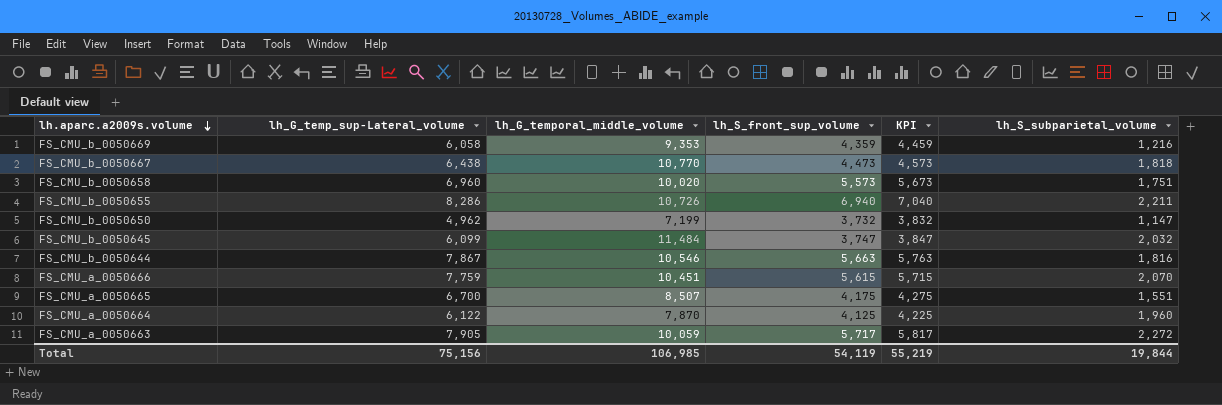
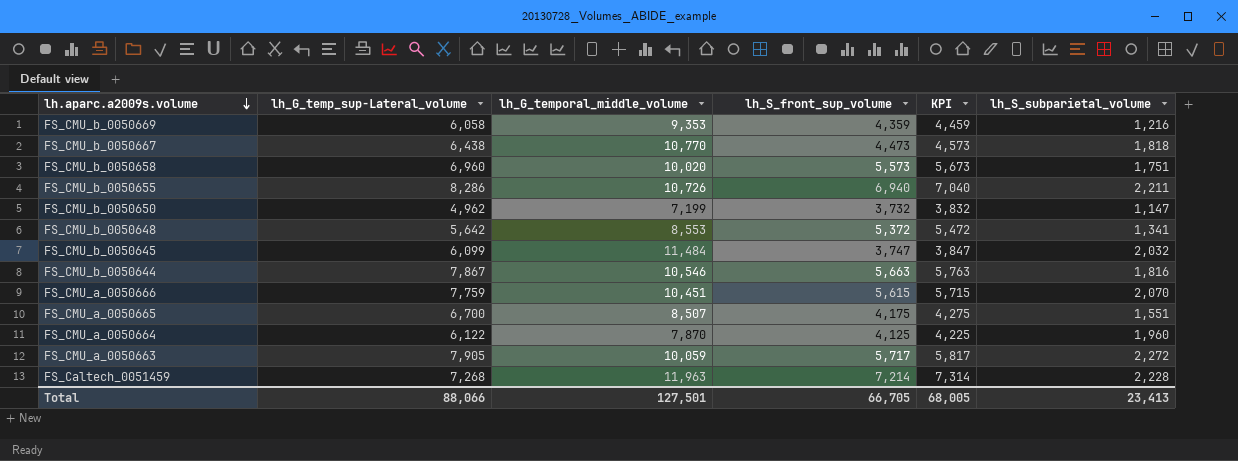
row FS_CMU_b_0050648: none -> 5,642 | 8,553 | 5,372 | 5,472 | 1,341
row FS_Caltech_0051459: none -> 7,268 | 11,963 | 7,214 | 7,314 | 2,228
Total | lh_G_temp_sup-Lateral_volume: 75,156 -> 88,066
Total | lh_G_temporal_middle_volume: 106,985 -> 127,501
Total | lh_S_front_sup_volume: 54,119 -> 66,705
Total | KPI: 55,219 -> 68,005
Total | lh_S_subparietal_volume: 19,844 -> 23,413

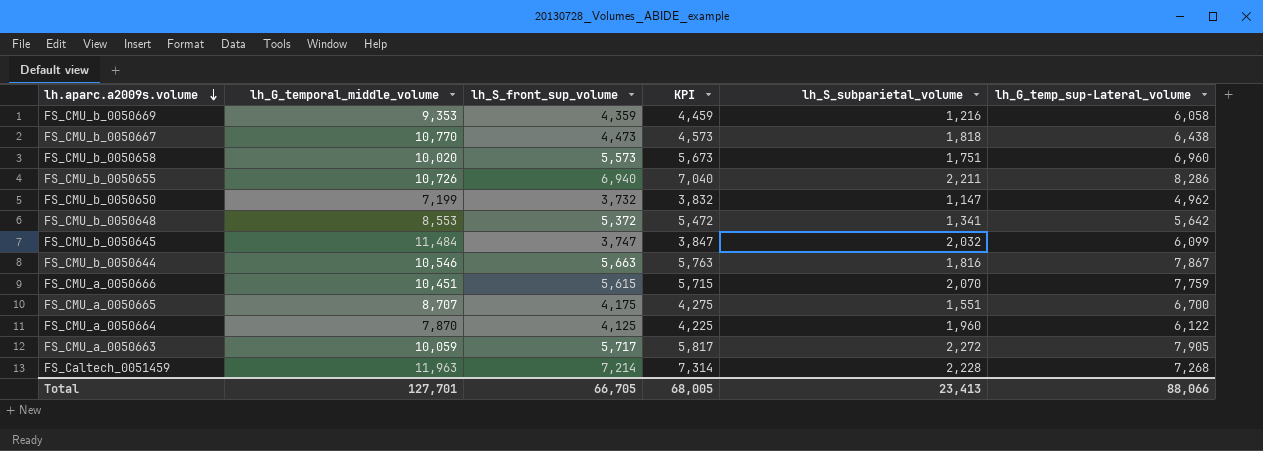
column lh_G_temp_sup-Lateral_volume | position: 2 -> 6
FS_CMU_a_0050665 | lh_G_temporal_middle_volume: 8,507 -> 8,707
Total | lh_G_temporal_middle_volume: 127,501 -> 127,701

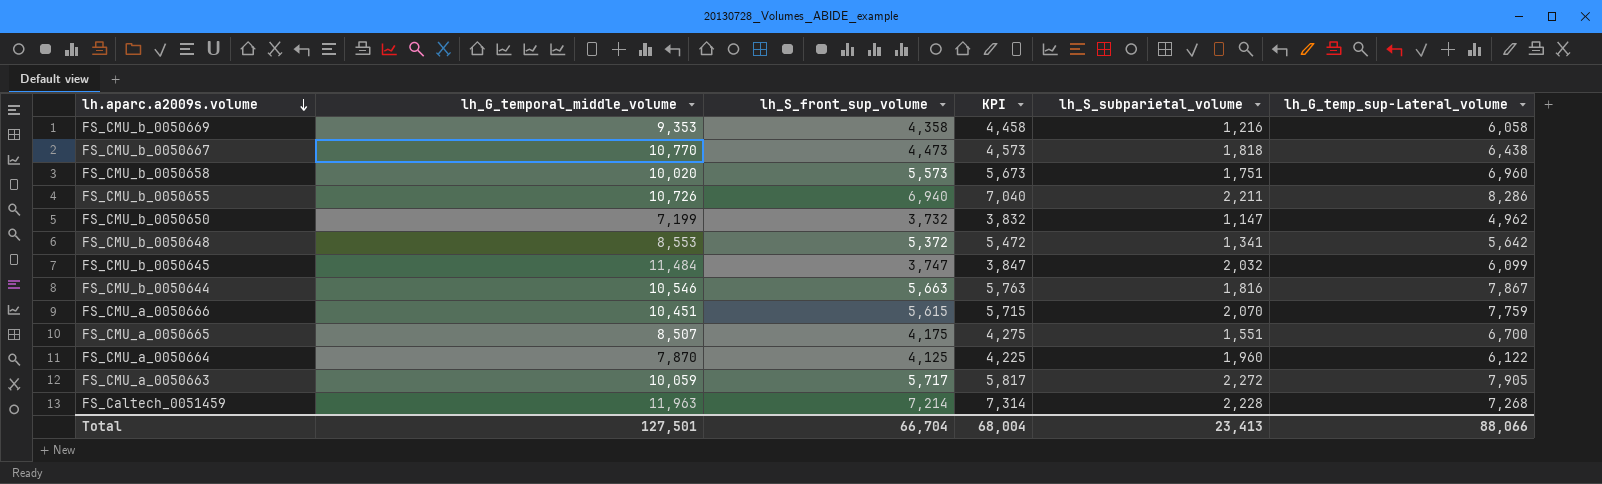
FS_CMU_b_0050669 | lh_S_front_sup_volume: 4,359 -> 4,358
FS_CMU_b_0050669 | KPI: 4,459 -> 4,458
FS_CMU_a_0050665 | lh_G_temporal_middle_volume: 8,707 -> 8,507
Total | lh_G_temporal_middle_volume: 127,701 -> 127,501
Total | lh_S_front_sup_volume: 66,705 -> 66,704
Total | KPI: 68,005 -> 68,004

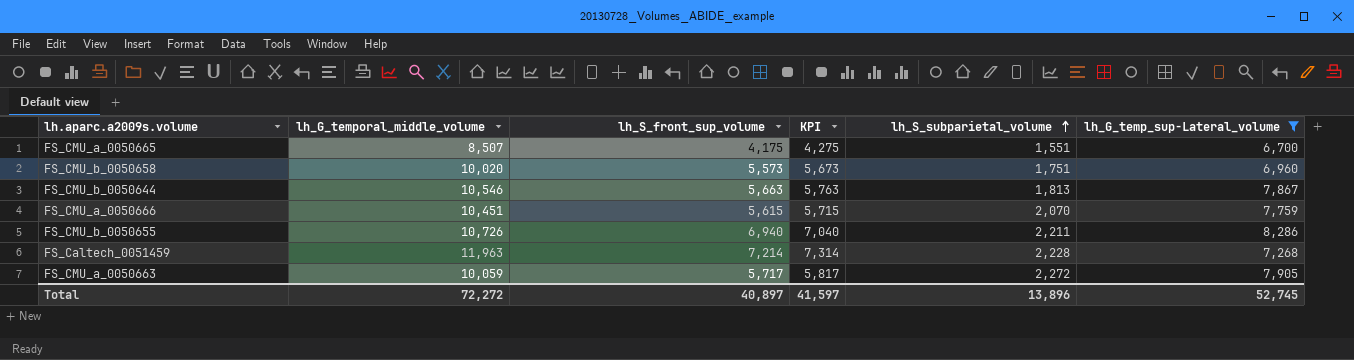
filter: none -> lh_G_temp_sup-Lateral_volume >= 6,700
row order: lh.aparc.a2009s.volume descending -> lh_S_subparietal_volume ascending
FS_CMU_b_0050644 | lh_S_subparietal_volume: 1,816 -> 1,813
Total | lh_G_temporal_middle_volume: 127,501 -> 72,272
Total | lh_S_front_sup_volume: 66,704 -> 40,897
Total | KPI: 68,004 -> 41,597
Total | lh_S_subparietal_volume: 23,413 -> 13,896
Total | lh_G_temp_sup-Lateral_volume: 88,066 -> 52,745

